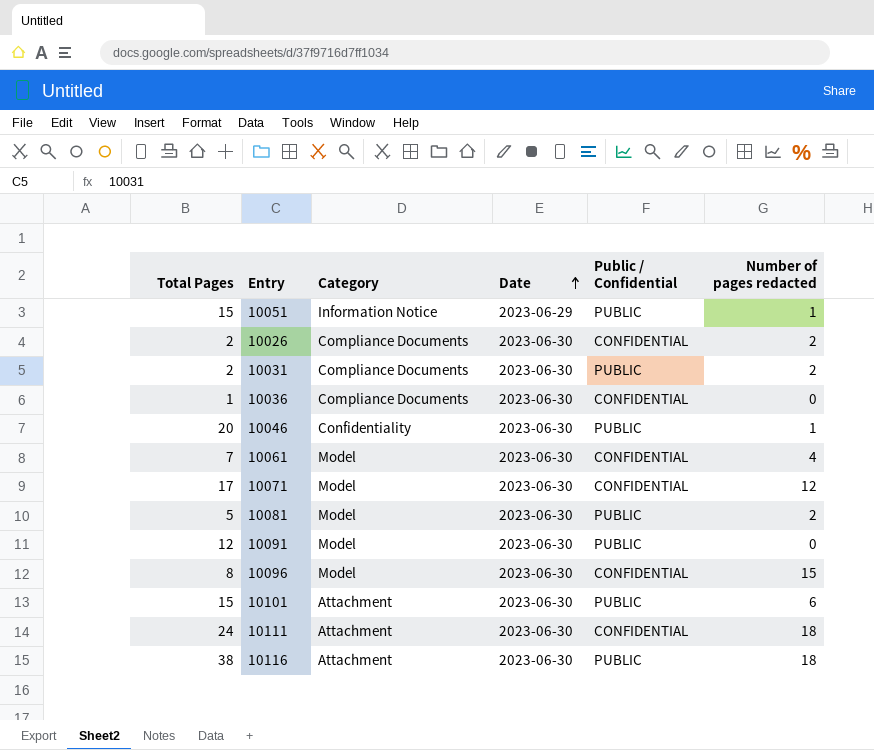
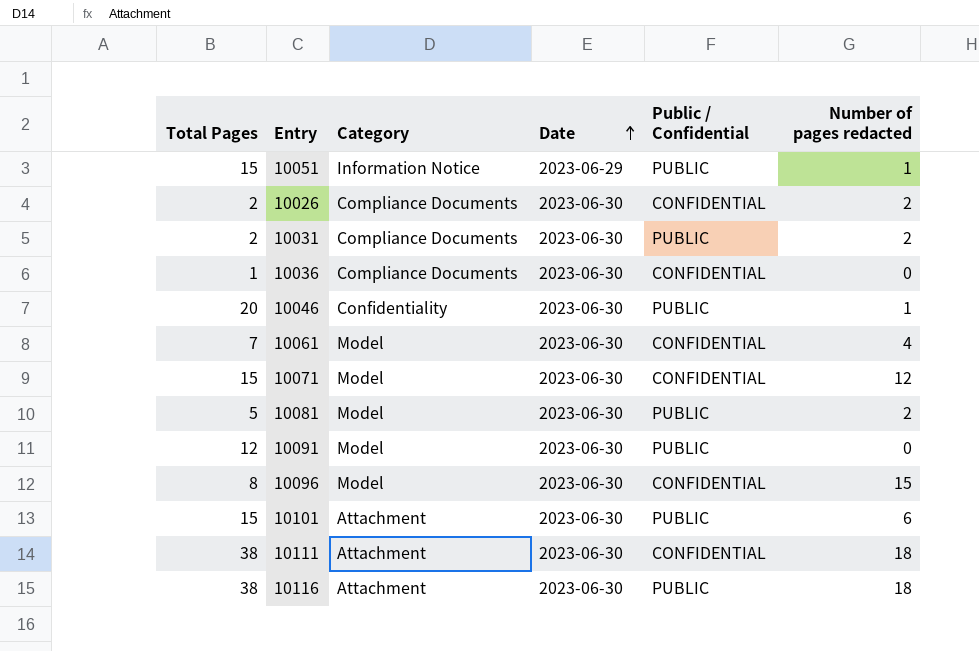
10071 | Total Pages: 17 -> 15
10111 | Total Pages: 24 -> 38

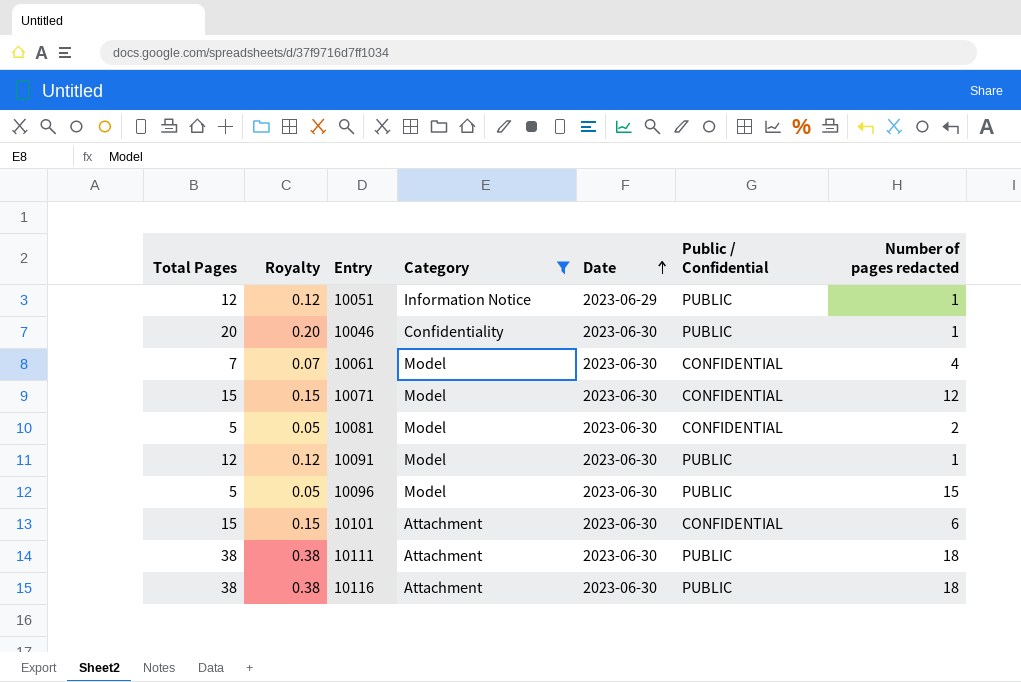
filter: none -> Category != Compliance Documents
column Royalty | formula: none -> [Total Pages] * 0.01
10051 | Total Pages: 15 -> 12
10081 | Public / Confidential: PUBLIC -> CONFIDENTIAL
10091 | Number of pages redacted: 0 -> 1
10096 | Total Pages: 8 -> 5
10096 | Public / Confidential: CONFIDENTIAL -> PUBLIC
10101 | Public / Confidential: PUBLIC -> CONFIDENTIAL
10111 | Public / Confidential: CONFIDENTIAL -> PUBLIC

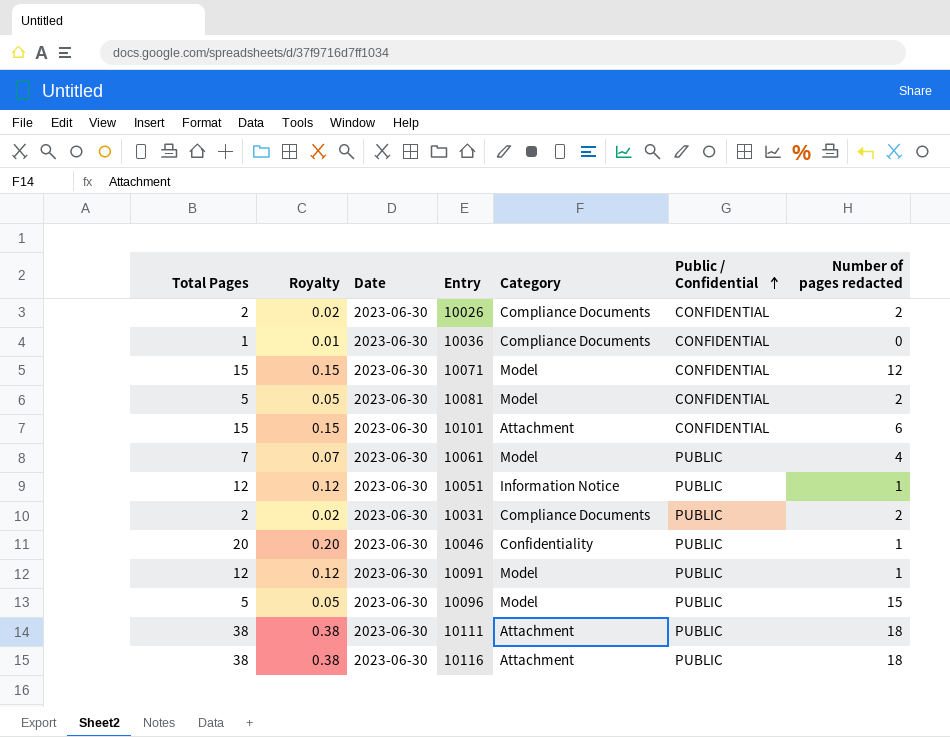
filter: Category != Compliance Documents -> none
row order: Date ascending -> Public / Confidential ascending
column Date | position: 5 -> 3
10061 | Public / Confidential: CONFIDENTIAL -> PUBLIC
10051 | Date: 2023-06-29 -> 2023-06-30

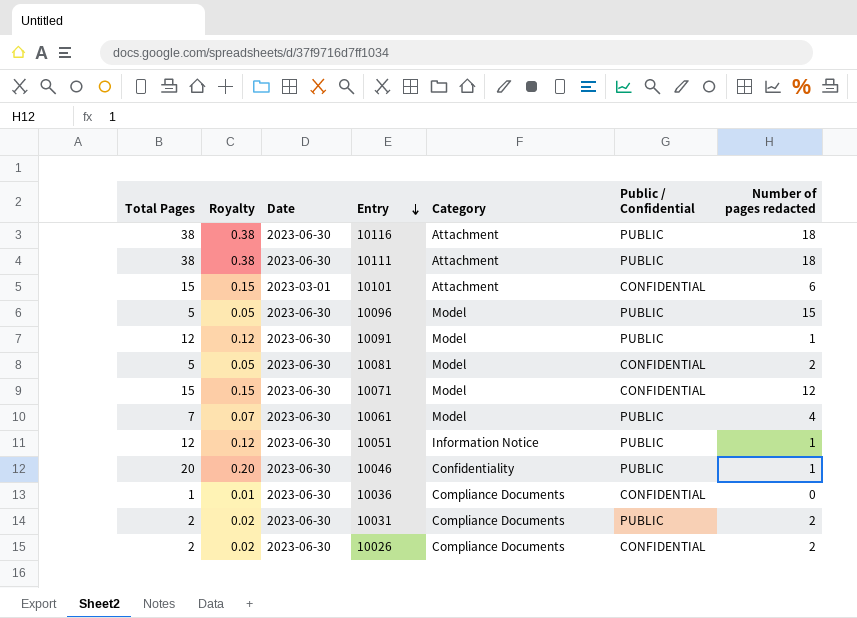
row order: Public / Confidential ascending -> Entry descending
10101 | Date: 2023-06-30 -> 2023-03-01

